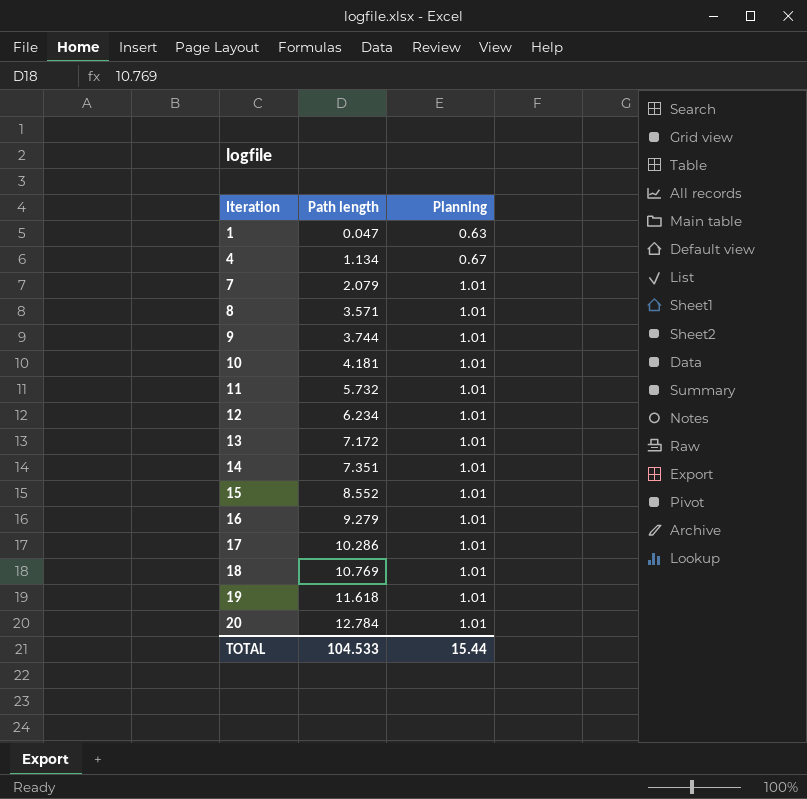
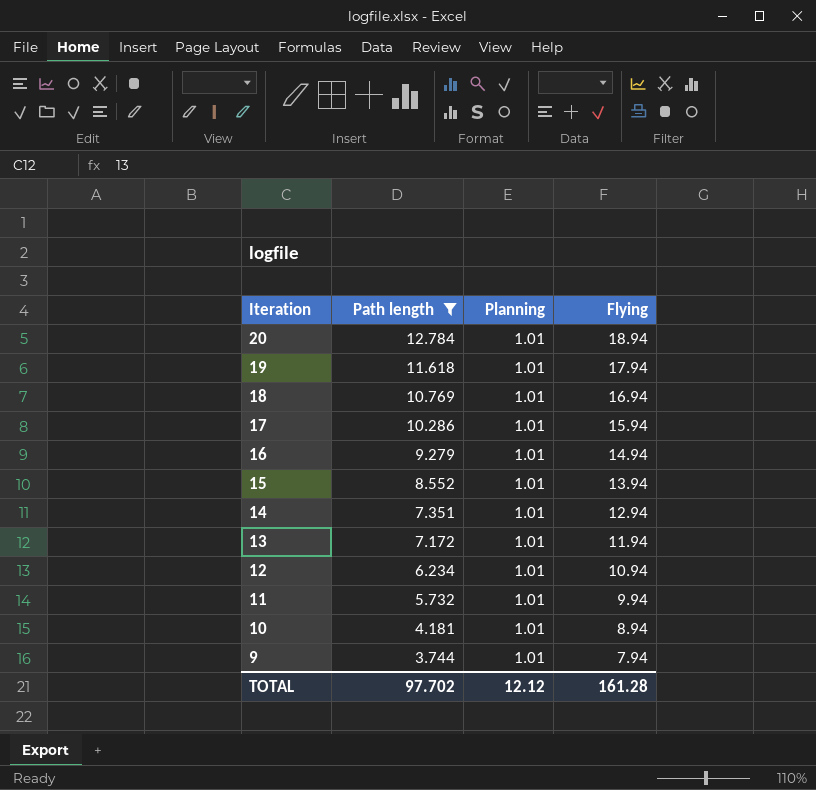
filter: none -> Path length >= 3.744
row order: Iteration ascending -> Iteration descending
column Flying | position: none -> 4
TOTAL | Path length: 104.533 -> 97.702
TOTAL | Planning: 15.44 -> 12.12

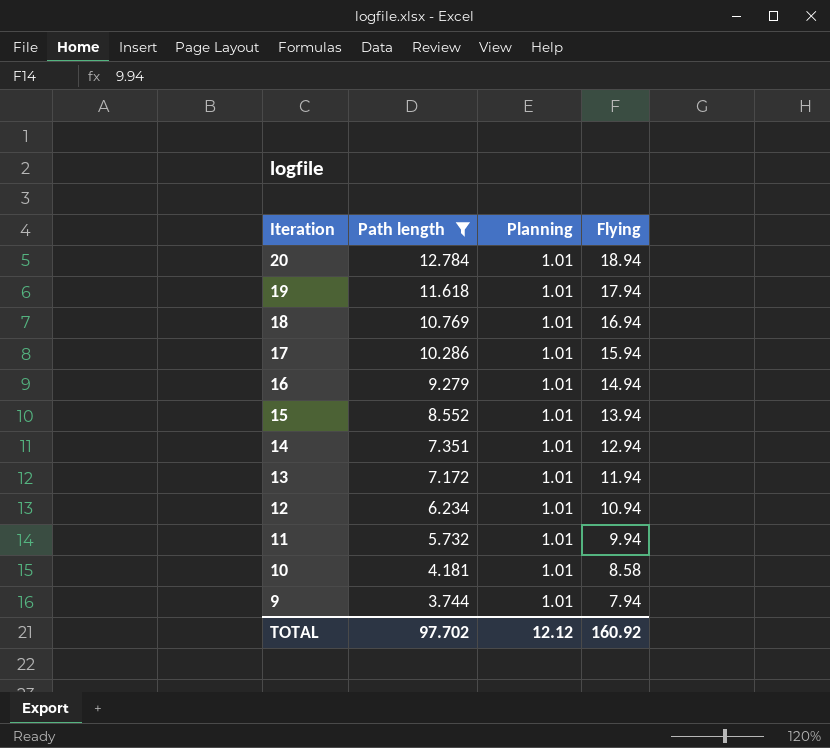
10 | Flying: 8.94 -> 8.58
TOTAL | Flying: 161.28 -> 160.92

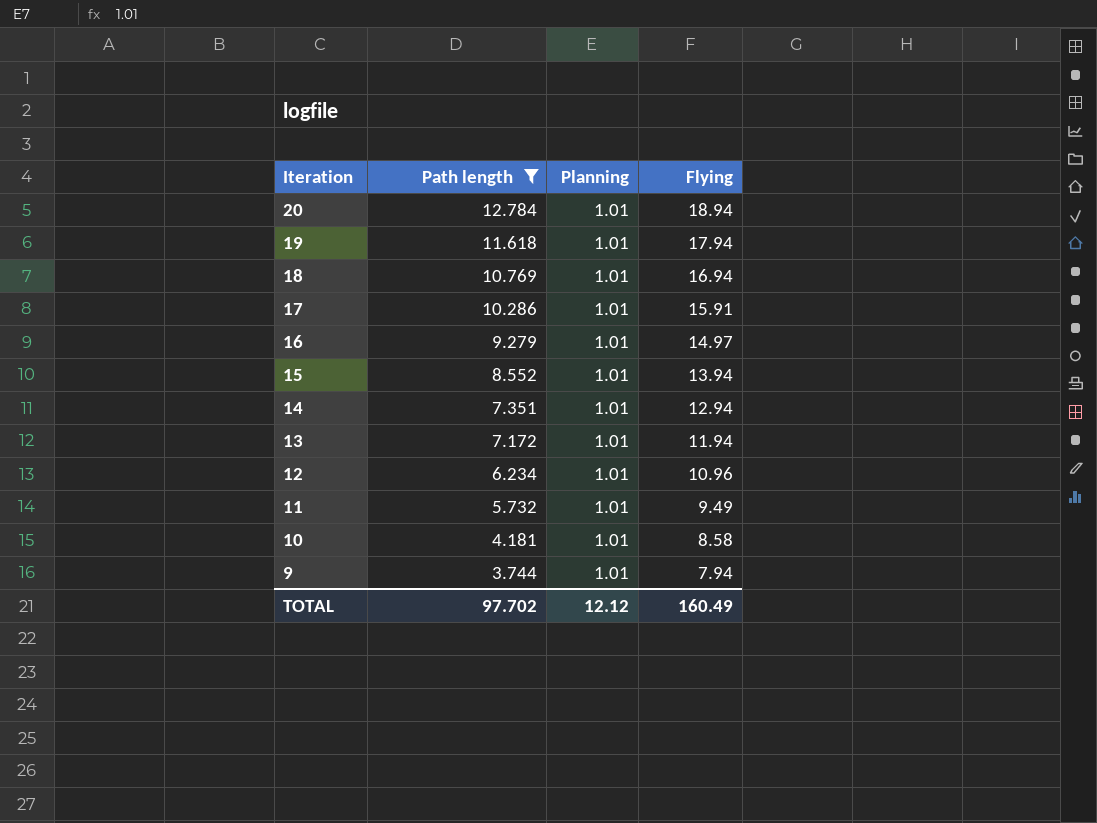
17 | Flying: 15.94 -> 15.91
16 | Flying: 14.94 -> 14.97
12 | Flying: 10.94 -> 10.96
11 | Flying: 9.94 -> 9.49
TOTAL | Flying: 160.92 -> 160.49

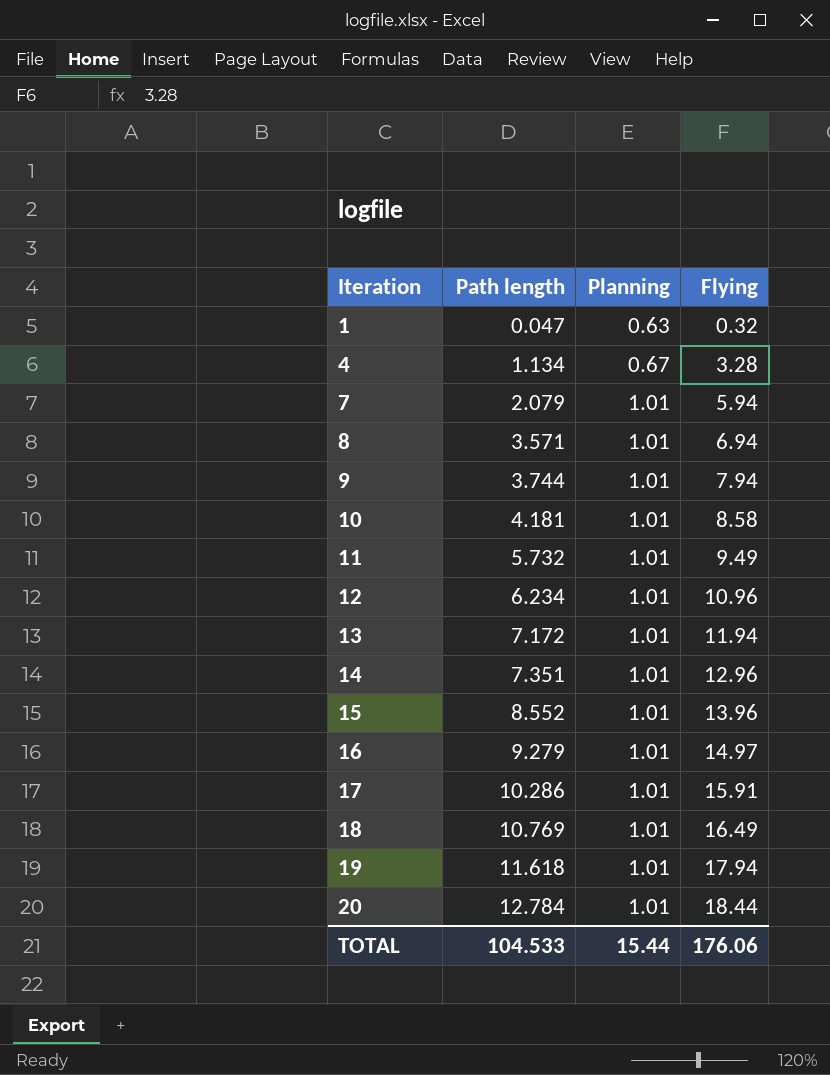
filter: Path length >= 3.744 -> none
row order: Iteration descending -> Iteration ascending
14 | Flying: 12.94 -> 12.96
15 | Flying: 13.94 -> 13.96
18 | Flying: 16.94 -> 16.49
20 | Flying: 18.94 -> 18.44
TOTAL | Path length: 97.702 -> 104.533
TOTAL | Planning: 12.12 -> 15.44
TOTAL | Flying: 160.49 -> 176.06

